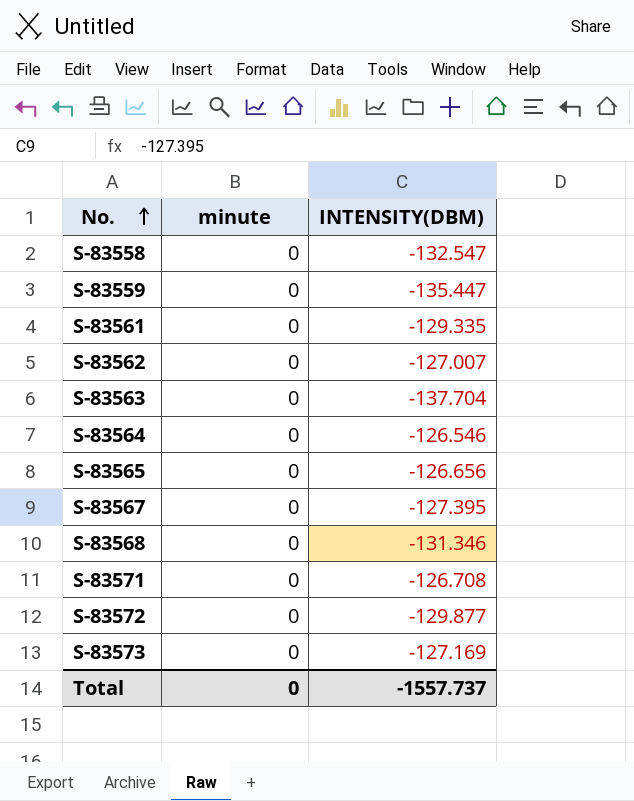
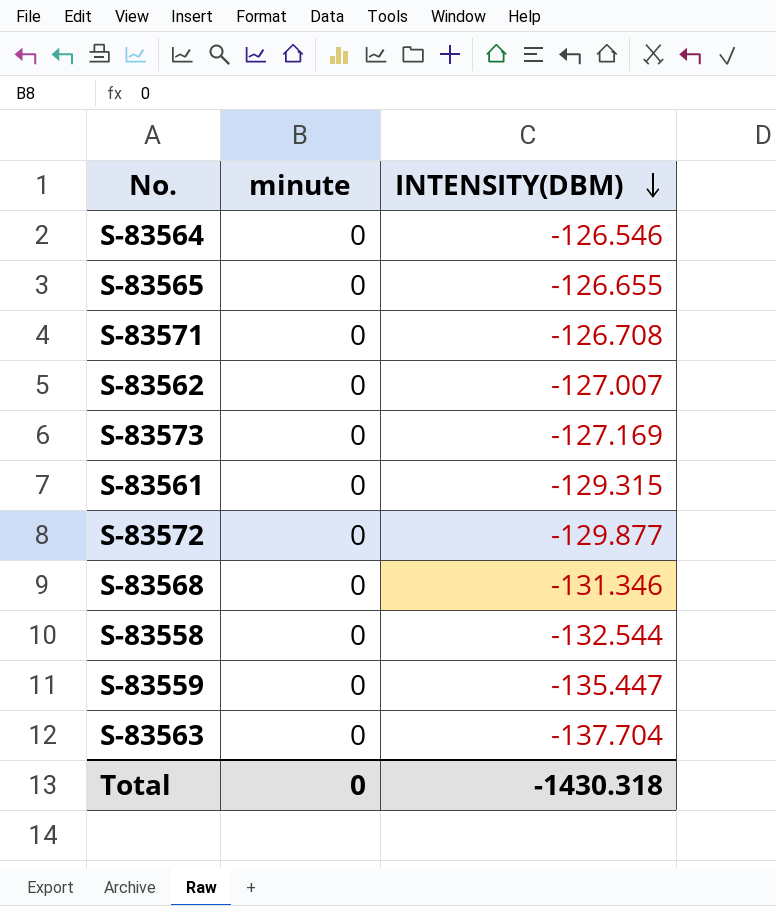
row order: No. ascending -> INTENSITY(DBM) descending
row S-83567: 0 | -127.395 -> none
S-83565 | INTENSITY(DBM): -126.656 -> -126.655
S-83561 | INTENSITY(DBM): -129.335 -> -129.315
S-83558 | INTENSITY(DBM): -132.547 -> -132.544
Total | INTENSITY(DBM): -1557.737 -> -1430.318

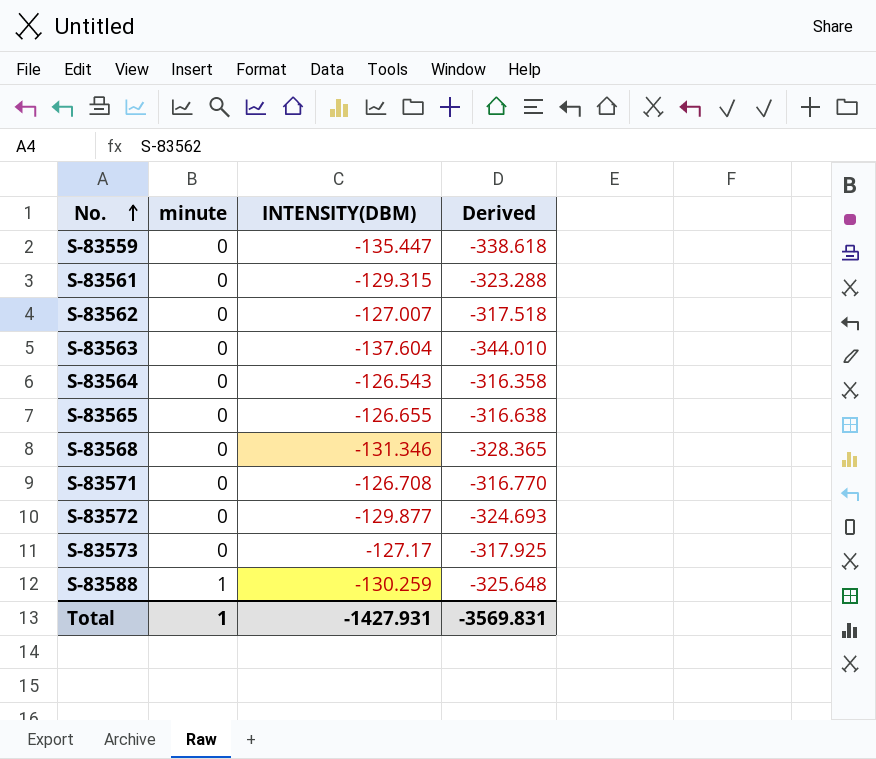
row order: INTENSITY(DBM) descending -> No. ascending
column Derived | formula: none -> [INTENSITY(DBM)] * 2.5
row S-83558: 0 | -132.544 -> none
S-83563 | INTENSITY(DBM): -137.704 -> -137.604
S-83564 | INTENSITY(DBM): -126.546 -> -126.543
S-83573 | INTENSITY(DBM): -127.169 -> -127.17
row S-83588: none -> 1 | -130.259 | -325.648
Total | minute: 0 -> 1
Total | INTENSITY(DBM): -1430.318 -> -1427.931

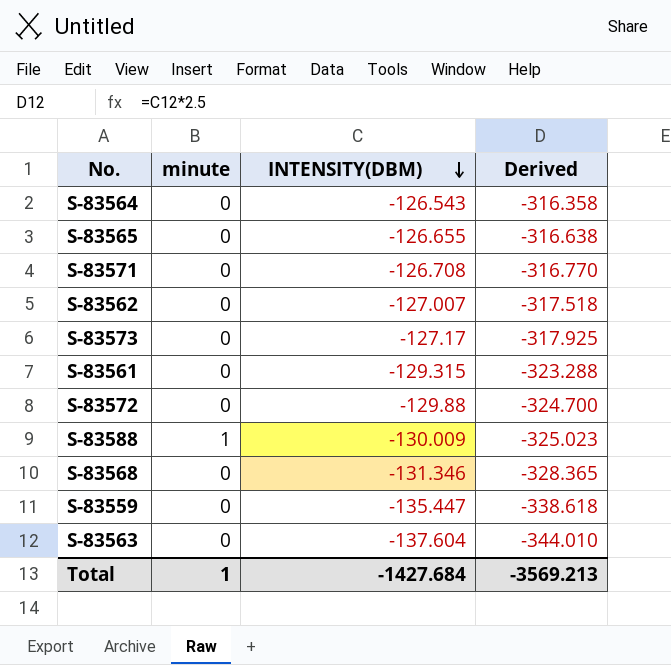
row order: No. ascending -> INTENSITY(DBM) descending
S-83572 | INTENSITY(DBM): -129.877 -> -129.88
S-83572 | Derived: -324.693 -> -324.700
S-83588 | INTENSITY(DBM): -130.259 -> -130.009
S-83588 | Derived: -325.648 -> -325.023
Total | INTENSITY(DBM): -1427.931 -> -1427.684
Total | Derived: -3569.831 -> -3569.213

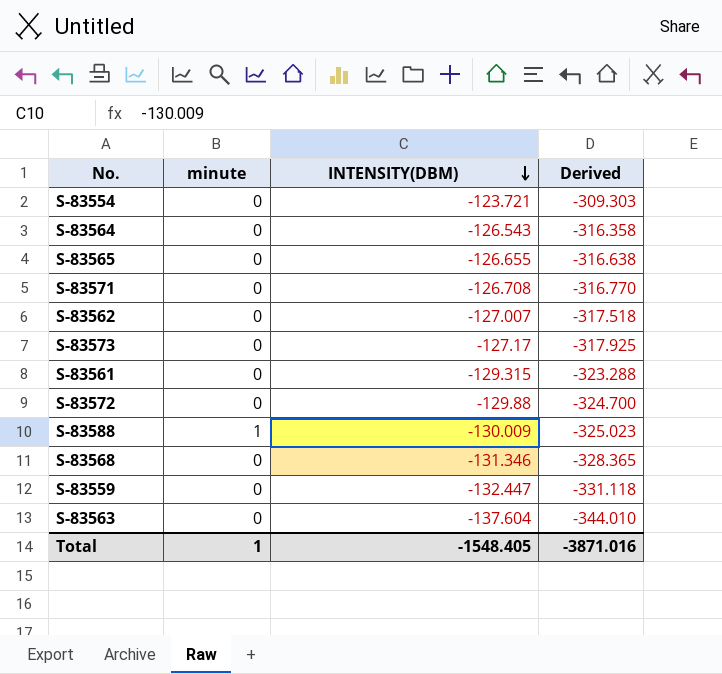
row S-83554: none -> 0 | -123.721 | -309.303
S-83559 | INTENSITY(DBM): -135.447 -> -132.447
S-83559 | Derived: -338.618 -> -331.118
Total | INTENSITY(DBM): -1427.684 -> -1548.405
Total | Derived: -3569.213 -> -3871.016

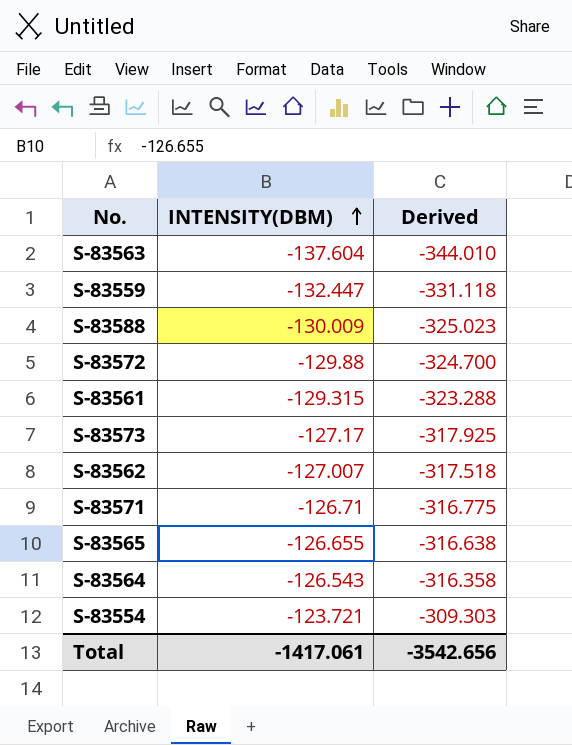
row order: INTENSITY(DBM) descending -> INTENSITY(DBM) ascending
column minute | position: 2 -> none
row S-83568: 0 | -131.346 | -328.365 -> none
S-83571 | INTENSITY(DBM): -126.708 -> -126.71
S-83571 | Derived: -316.770 -> -316.775
Total | INTENSITY(DBM): -1548.405 -> -1417.061
Total | Derived: -3871.016 -> -3542.656

